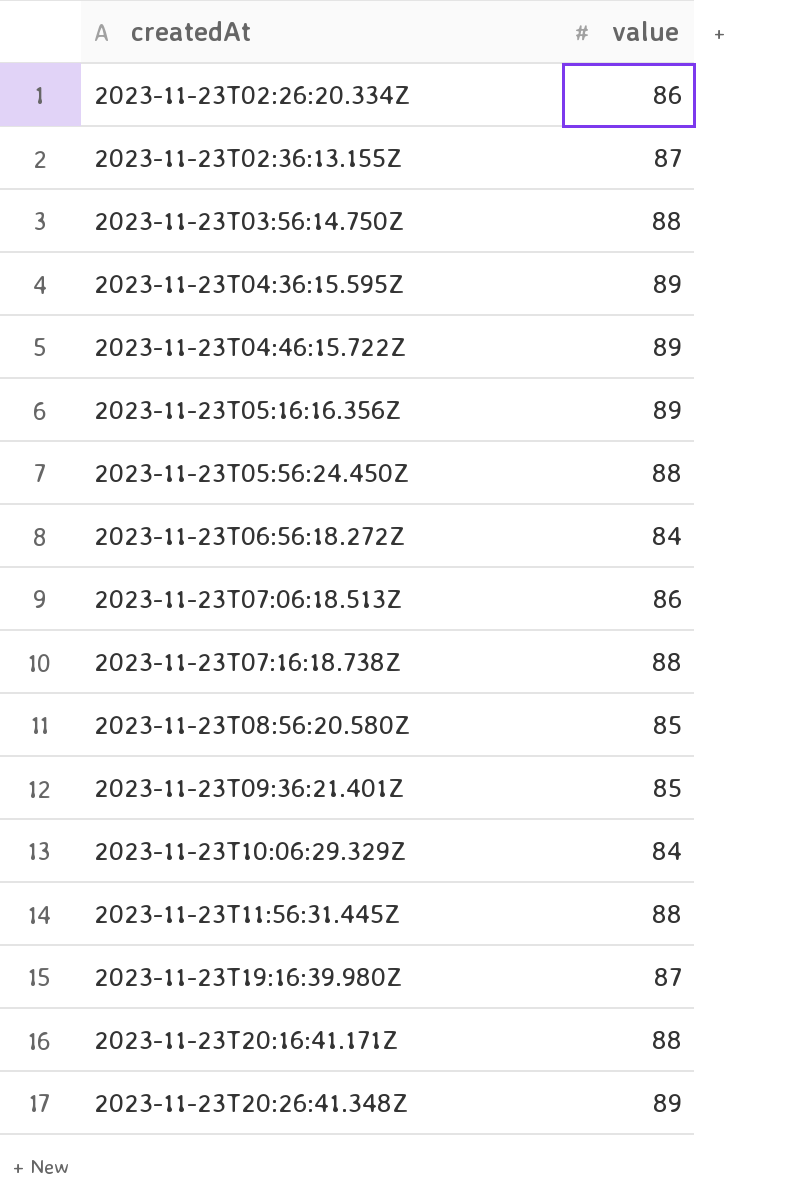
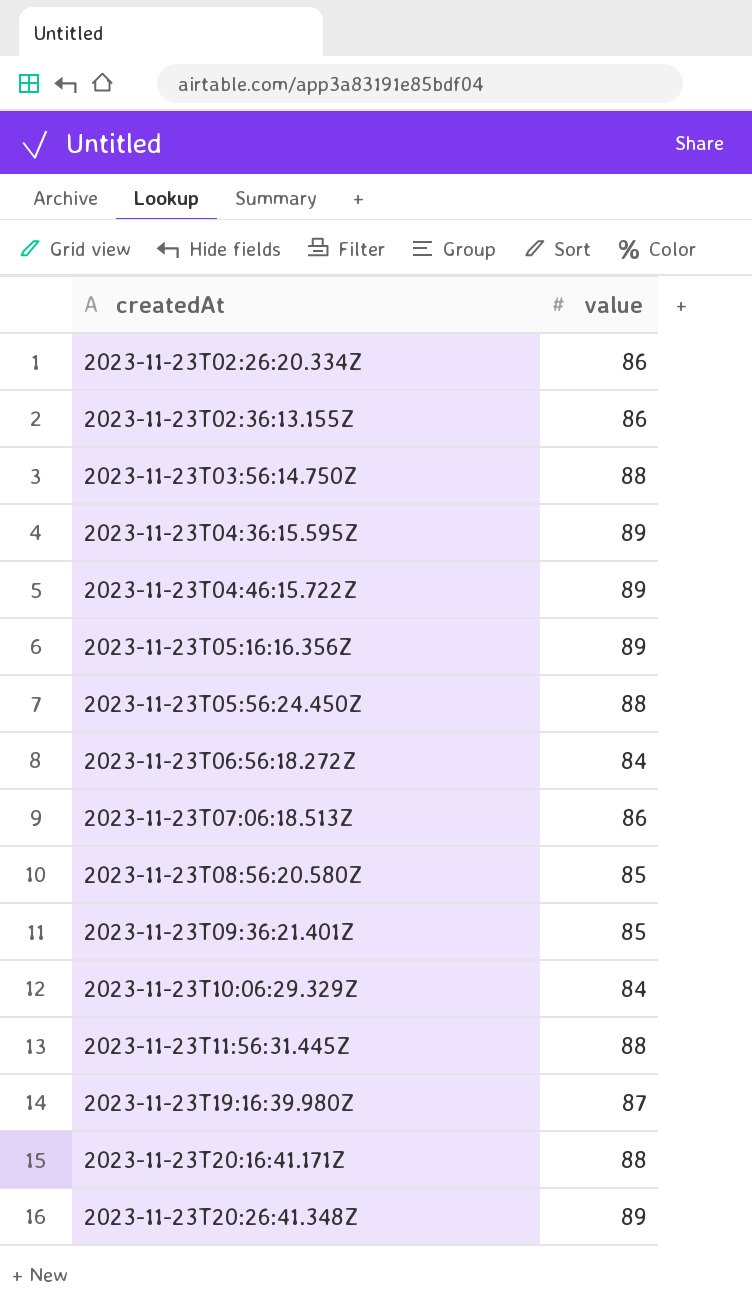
row 2023-11-23T07:16:18.738Z: 88 -> none
2023-11-23T02:36:13.155Z | value: 87 -> 86

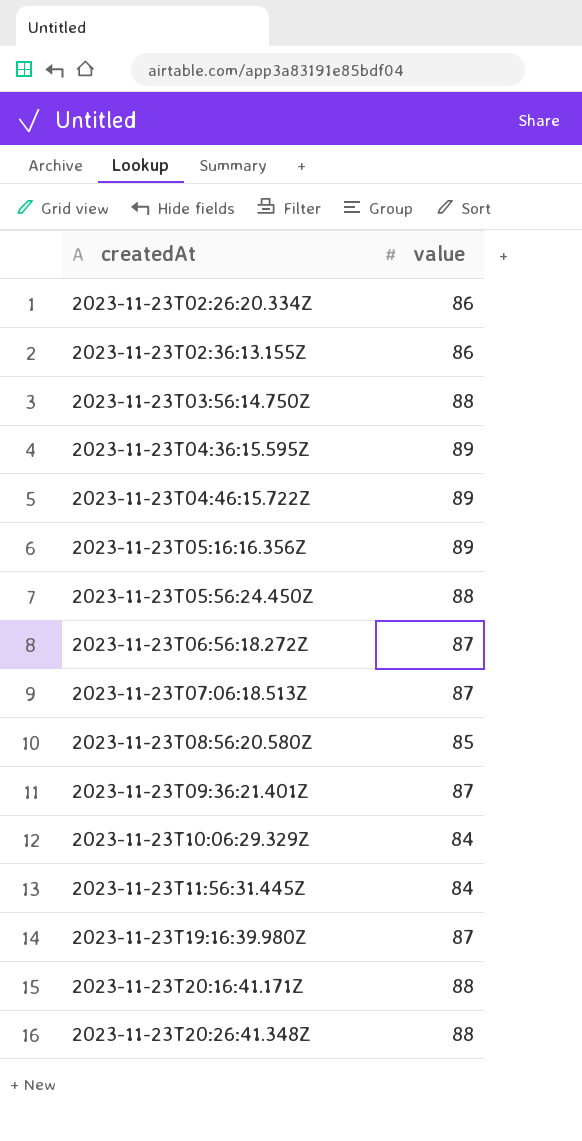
2023-11-23T06:56:18.272Z | value: 84 -> 87
2023-11-23T07:06:18.513Z | value: 86 -> 87
2023-11-23T09:36:21.401Z | value: 85 -> 87
2023-11-23T11:56:31.445Z | value: 88 -> 84
2023-11-23T20:26:41.348Z | value: 89 -> 88

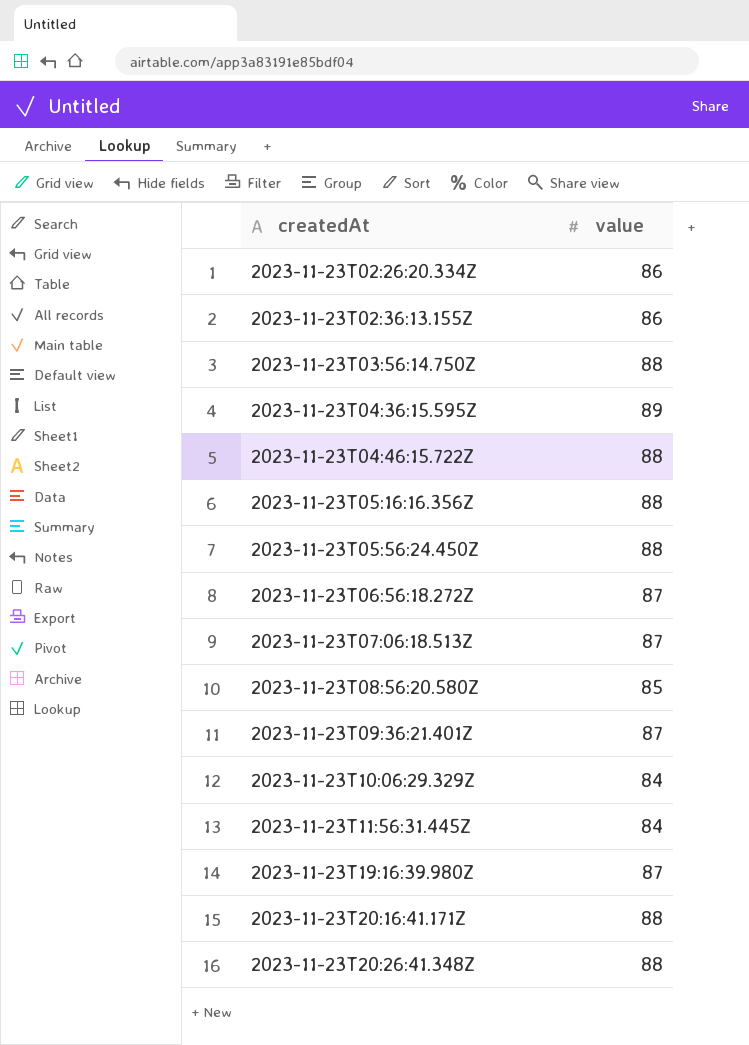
2023-11-23T04:46:15.722Z | value: 89 -> 88
2023-11-23T05:16:16.356Z | value: 89 -> 88

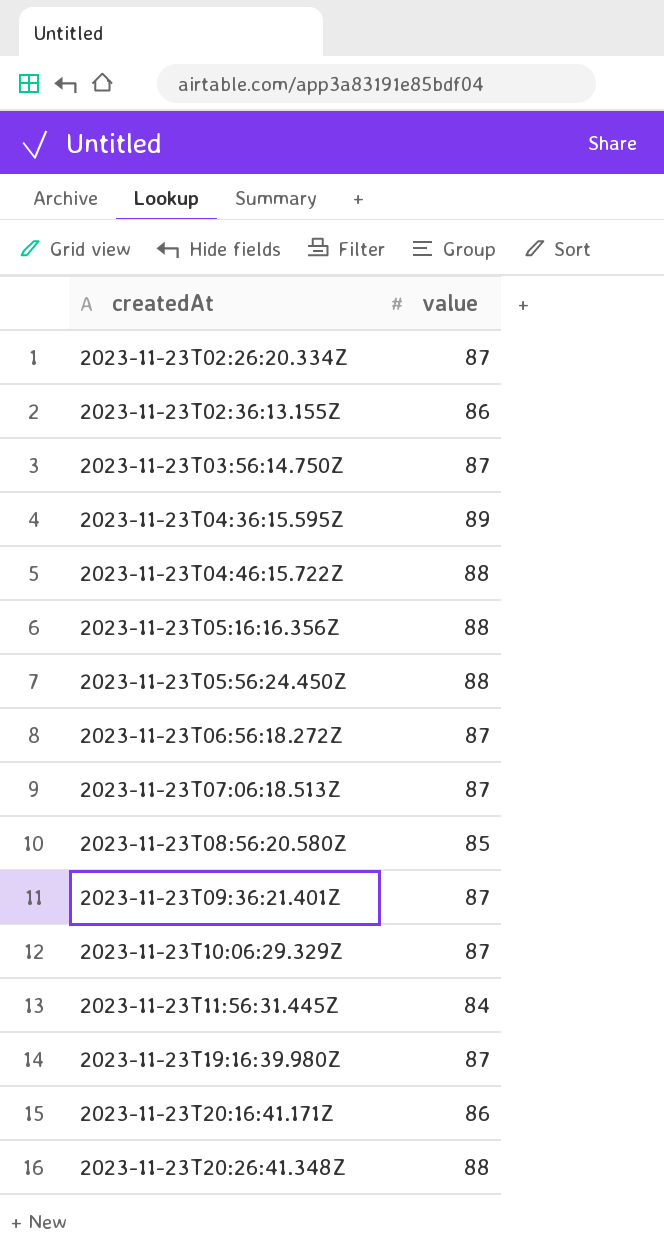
2023-11-23T02:26:20.334Z | value: 86 -> 87
2023-11-23T03:56:14.750Z | value: 88 -> 87
2023-11-23T10:06:29.329Z | value: 84 -> 87
2023-11-23T20:16:41.171Z | value: 88 -> 86

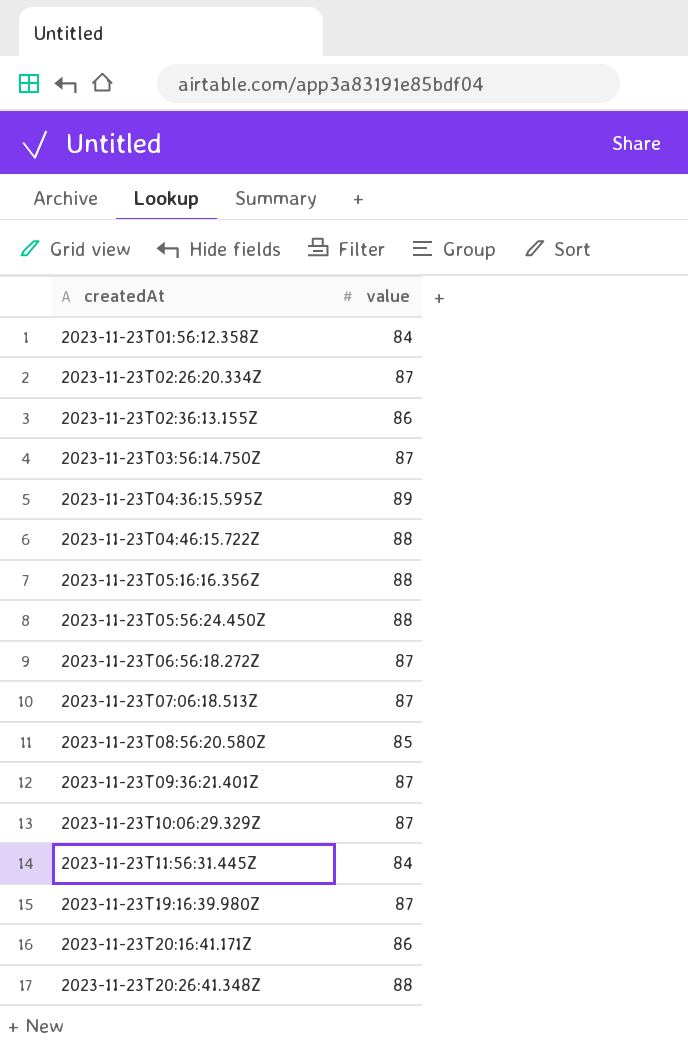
row 2023-11-23T01:56:12.358Z: none -> 84

